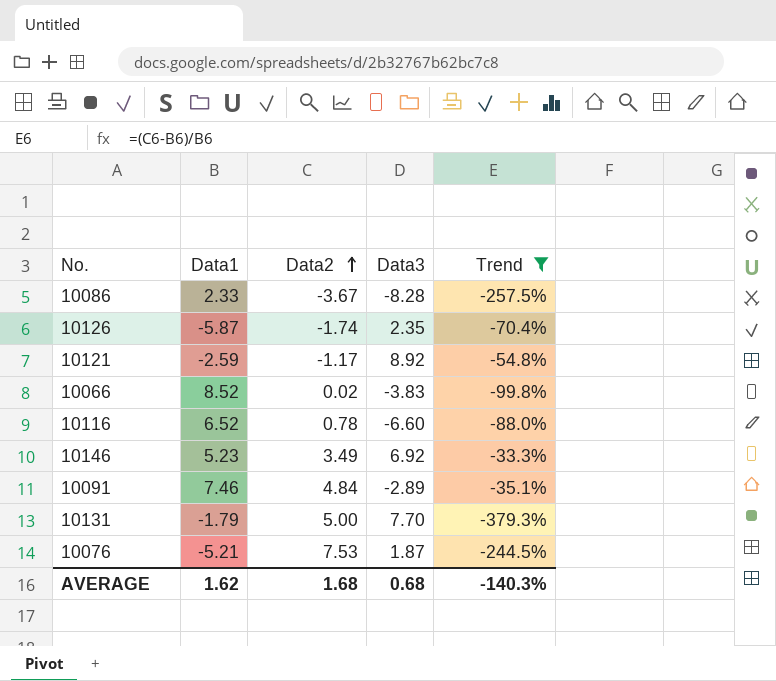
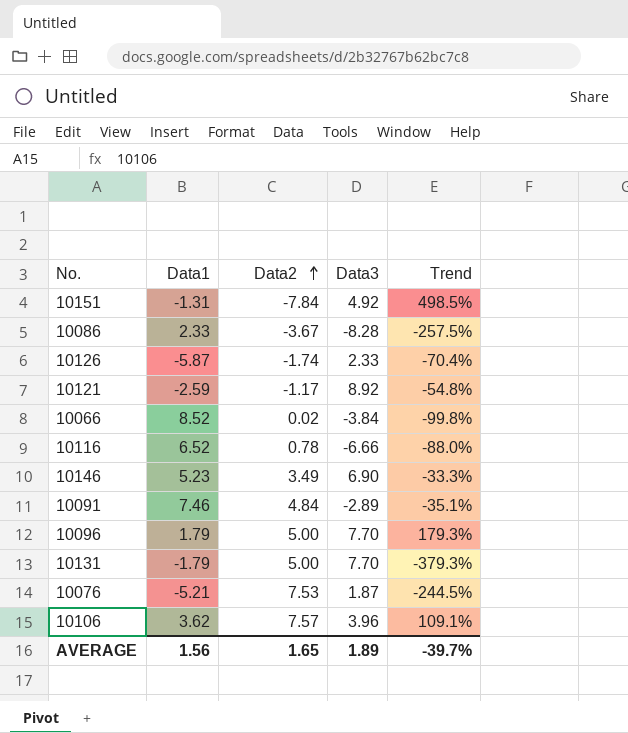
filter: Trend <= -33.3% -> none
10126 | Data3: 2.35 -> 2.33
10066 | Data3: -3.83 -> -3.84
10116 | Data3: -6.60 -> -6.66
10146 | Data3: 6.92 -> 6.90
AVERAGE | Data1: 1.62 -> 1.56
AVERAGE | Data2: 1.68 -> 1.65
AVERAGE | Data3: 0.68 -> 1.89
AVERAGE | Trend: -140.3% -> -39.7%

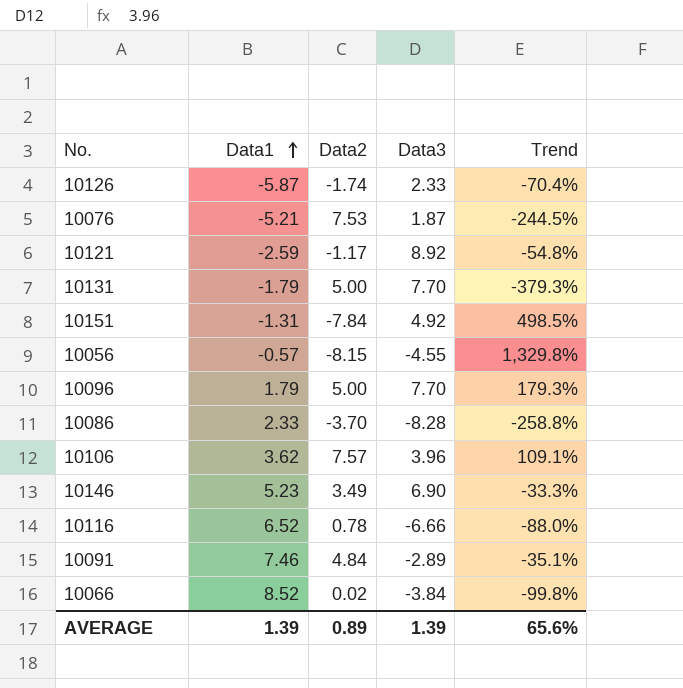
row order: Data2 ascending -> Data1 ascending
row 10056: none -> -0.57 | -8.15 | -4.55 | 1,329.8%
10086 | Data2: -3.67 -> -3.70
10086 | Trend: -257.5% -> -258.8%
AVERAGE | Data1: 1.56 -> 1.39
AVERAGE | Data2: 1.65 -> 0.89
AVERAGE | Data3: 1.89 -> 1.39
AVERAGE | Trend: -39.7% -> 65.6%

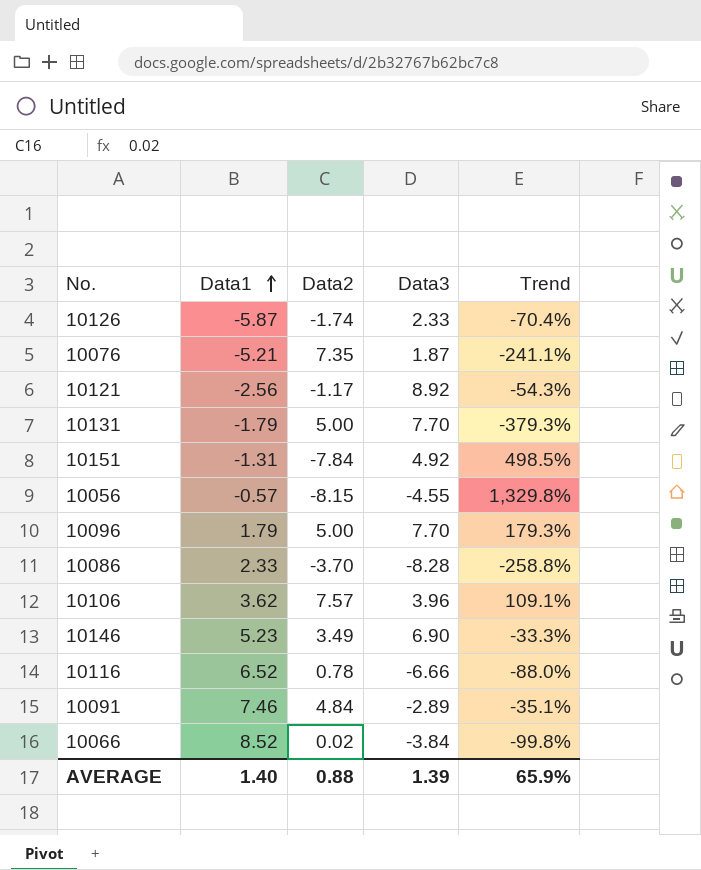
10076 | Data2: 7.53 -> 7.35
10076 | Trend: -244.5% -> -241.1%
10121 | Data1: -2.59 -> -2.56
10121 | Trend: -54.8% -> -54.3%
AVERAGE | Data1: 1.39 -> 1.40
AVERAGE | Data2: 0.89 -> 0.88
AVERAGE | Trend: 65.6% -> 65.9%

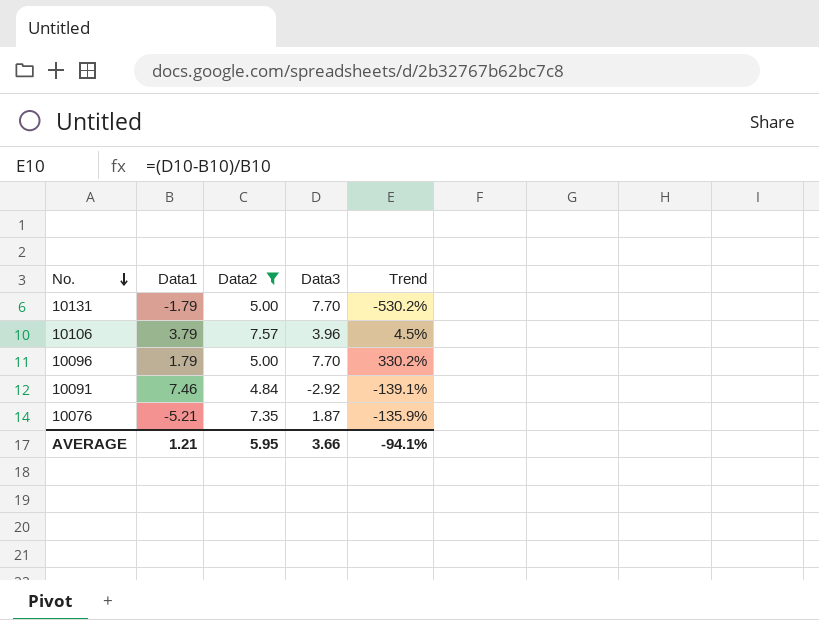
filter: none -> Data2 >= 4.84
row order: Data1 ascending -> No. descending
column Trend | formula: ([Data2] - [Data1]) / [Data1] -> ([Data3] - [Data1]) / [Data1]
10106 | Data1: 3.62 -> 3.79
10091 | Data3: -2.89 -> -2.92
AVERAGE | Data1: 1.40 -> 1.21
AVERAGE | Data2: 0.88 -> 5.95
AVERAGE | Data3: 1.39 -> 3.66
AVERAGE | Trend: 65.9% -> -94.1%

